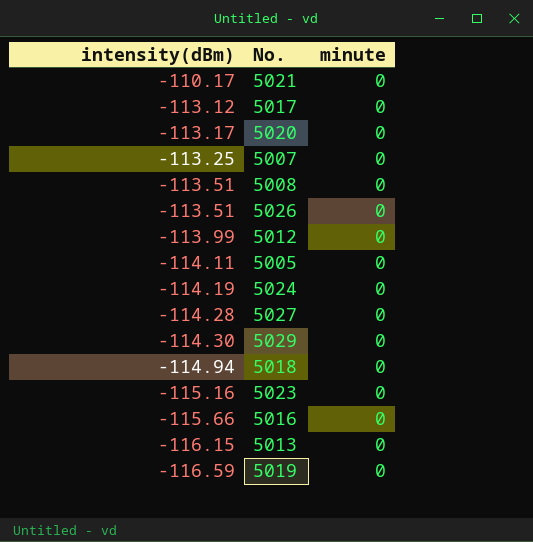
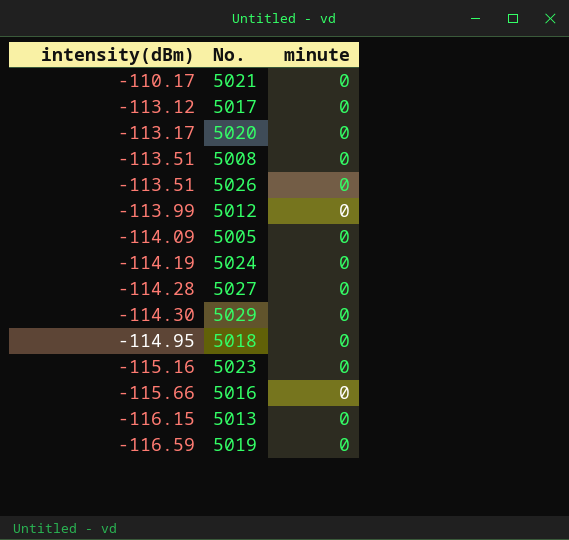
row 5007: -113.25 | 0 -> none
5005 | intensity(dBm): -114.11 -> -114.09
5018 | intensity(dBm): -114.94 -> -114.95

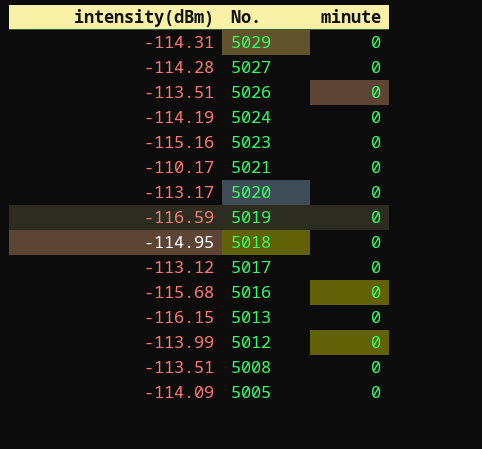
row order: intensity(dBm) descending -> No. descending
5029 | intensity(dBm): -114.30 -> -114.31
5016 | intensity(dBm): -115.66 -> -115.68

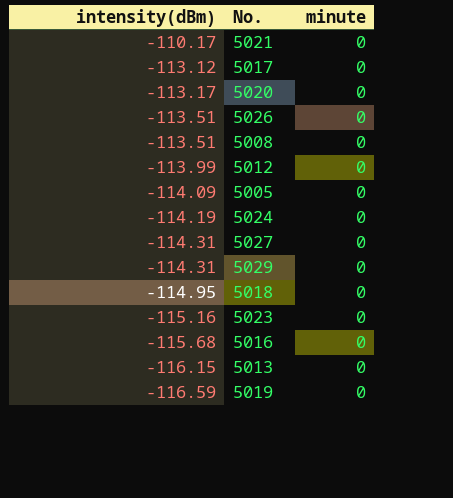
row order: No. descending -> intensity(dBm) descending
5027 | intensity(dBm): -114.28 -> -114.31

